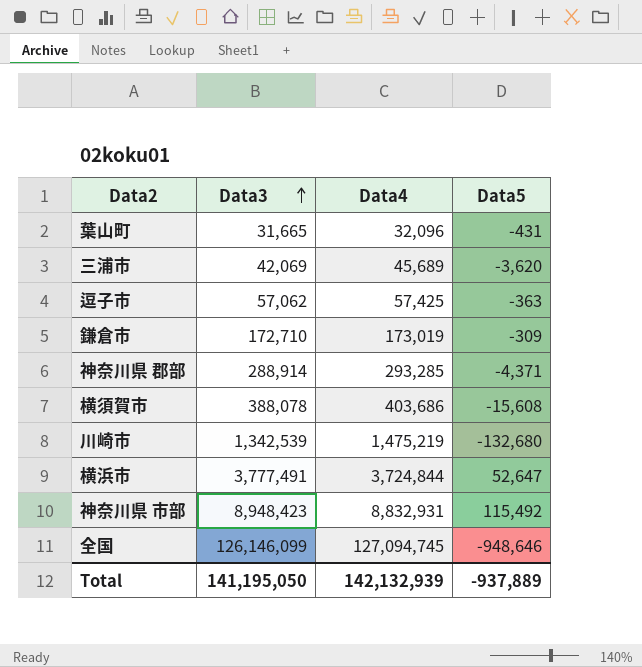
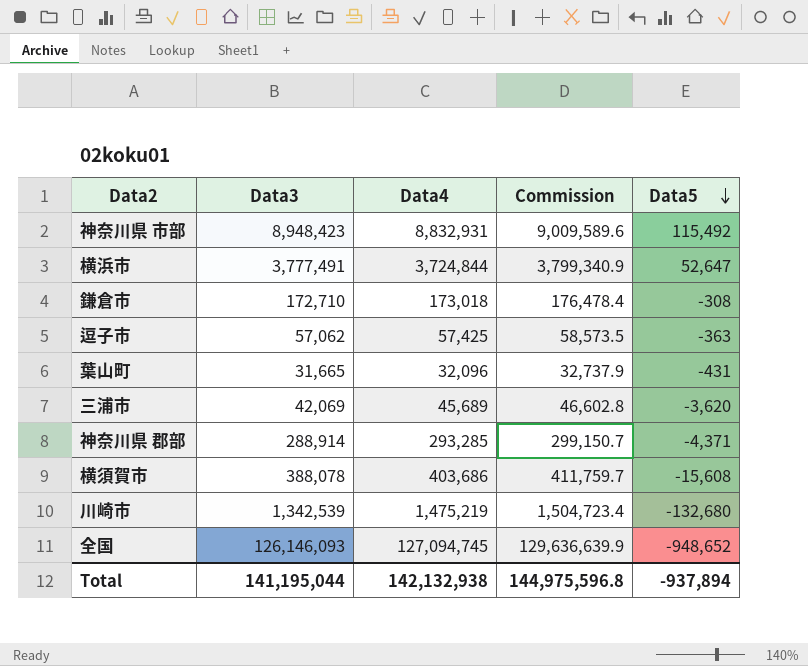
row order: Data3 ascending -> Data5 descending
column Commission | formula: none -> [Data4] * 1.02
鎌倉市 | Data4: 173,019 -> 173,018
鎌倉市 | Data5: -309 -> -308
全国 | Data3: 126,146,099 -> 126,146,093
全国 | Data5: -948,646 -> -948,652
Total | Data3: 141,195,050 -> 141,195,044
Total | Data4: 142,132,939 -> 142,132,938
Total | Data5: -937,889 -> -937,894

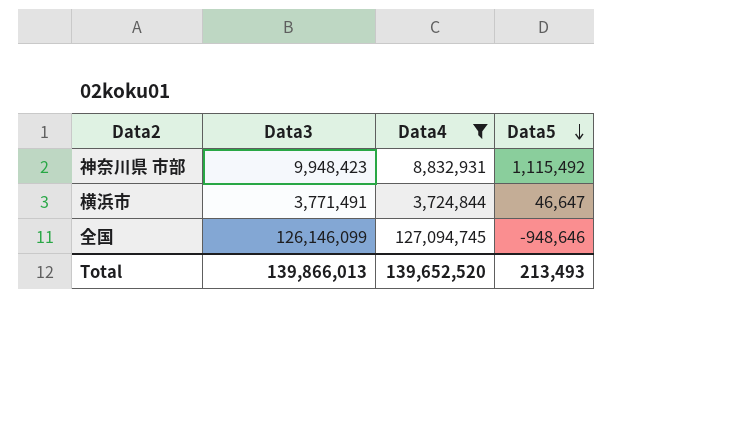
filter: none -> Data4 >= 3,724,844
column Commission | formula: [Data4] * 1.02 -> none
神奈川県 市部 | Data3: 8,948,423 -> 9,948,423
神奈川県 市部 | Data5: 115,492 -> 1,115,492
横浜市 | Data3: 3,777,491 -> 3,771,491
横浜市 | Data5: 52,647 -> 46,647
全国 | Data3: 126,146,093 -> 126,146,099
全国 | Data5: -948,652 -> -948,646
Total | Data3: 141,195,044 -> 139,866,013
Total | Data4: 142,132,938 -> 139,652,520
Total | Data5: -937,894 -> 213,493

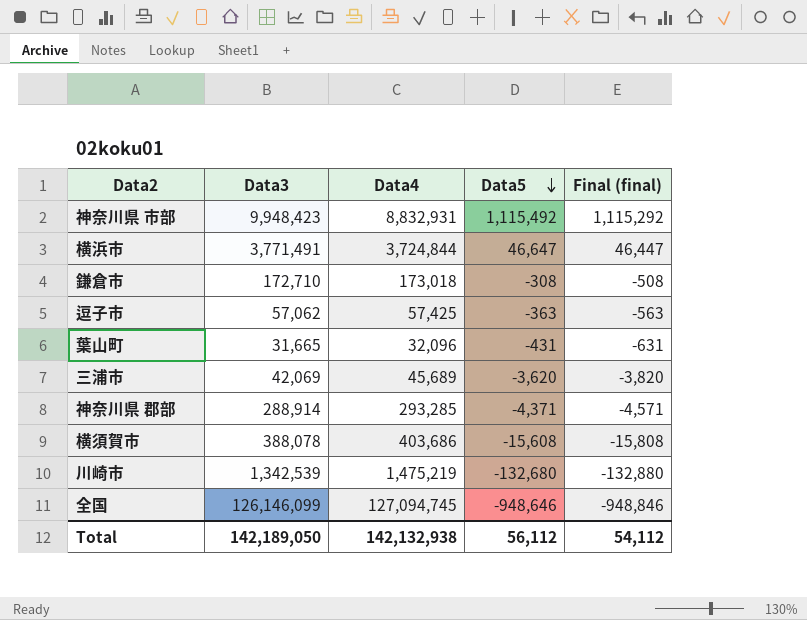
filter: Data4 >= 3,724,844 -> none
column Final (final) | formula: none -> [Data5] - 200
Total | Data3: 139,866,013 -> 142,189,050
Total | Data4: 139,652,520 -> 142,132,938
Total | Data5: 213,493 -> 56,112

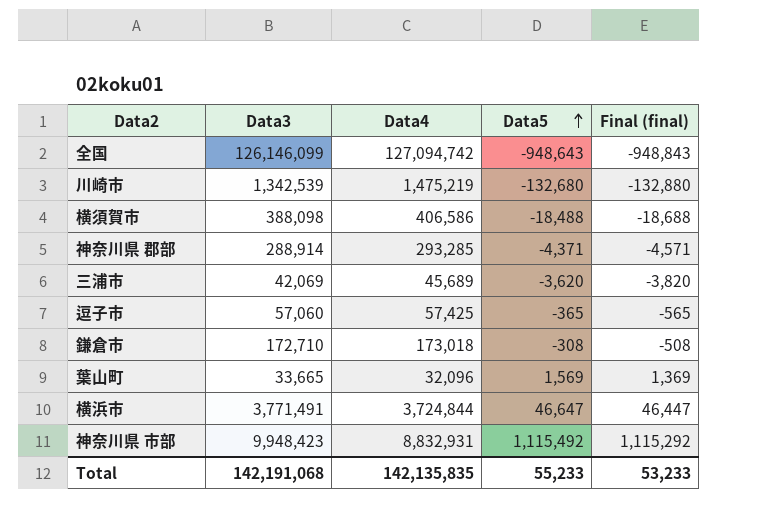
row order: Data5 descending -> Data5 ascending
全国 | Data4: 127,094,745 -> 127,094,742
全国 | Data5: -948,646 -> -948,643
全国 | Final (final): -948,846 -> -948,843
横須賀市 | Data3: 388,078 -> 388,098
横須賀市 | Data4: 403,686 -> 406,586
横須賀市 | Data5: -15,608 -> -18,488
横須賀市 | Final (final): -15,808 -> -18,688
逗子市 | Data3: 57,062 -> 57,060
逗子市 | Data5: -363 -> -365
逗子市 | Final (final): -563 -> -565
葉山町 | Data3: 31,665 -> 33,665
葉山町 | Data5: -431 -> 1,569
葉山町 | Final (final): -631 -> 1,369
Total | Data3: 142,189,050 -> 142,191,068
Total | Data4: 142,132,938 -> 142,135,835
Total | Data5: 56,112 -> 55,233
Total | Final (final): 54,112 -> 53,233

